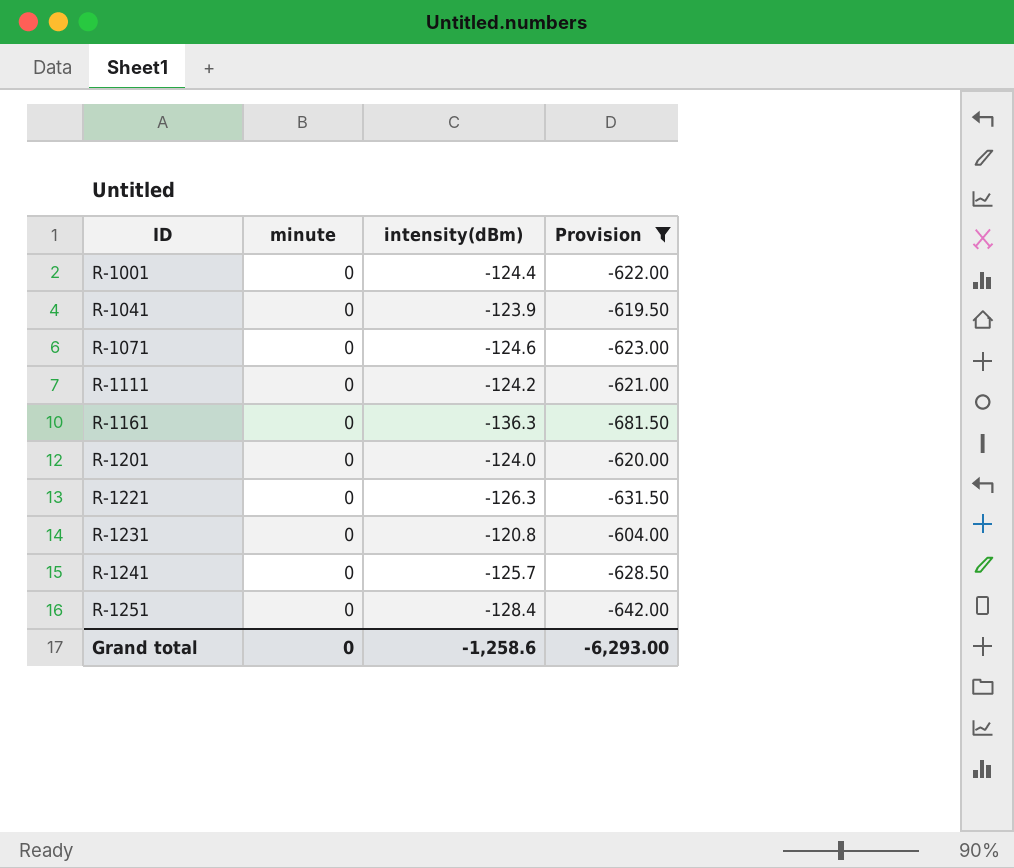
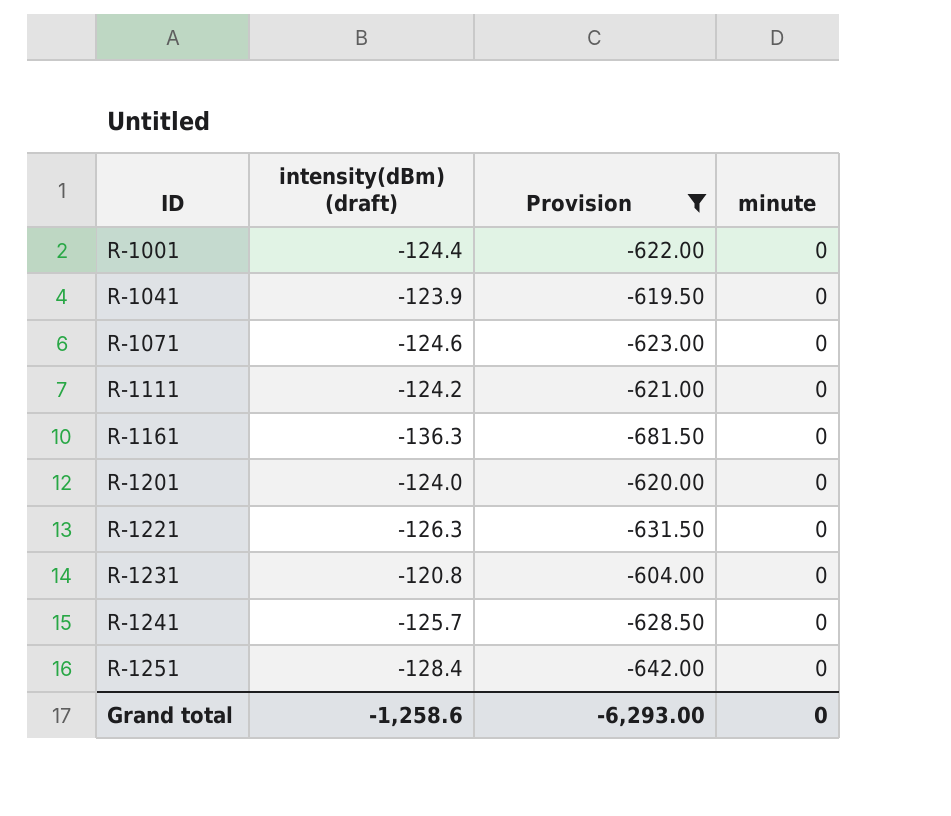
column name: intensity(dBm) -> intensity(dBm) (draft)
column minute | position: 2 -> 4

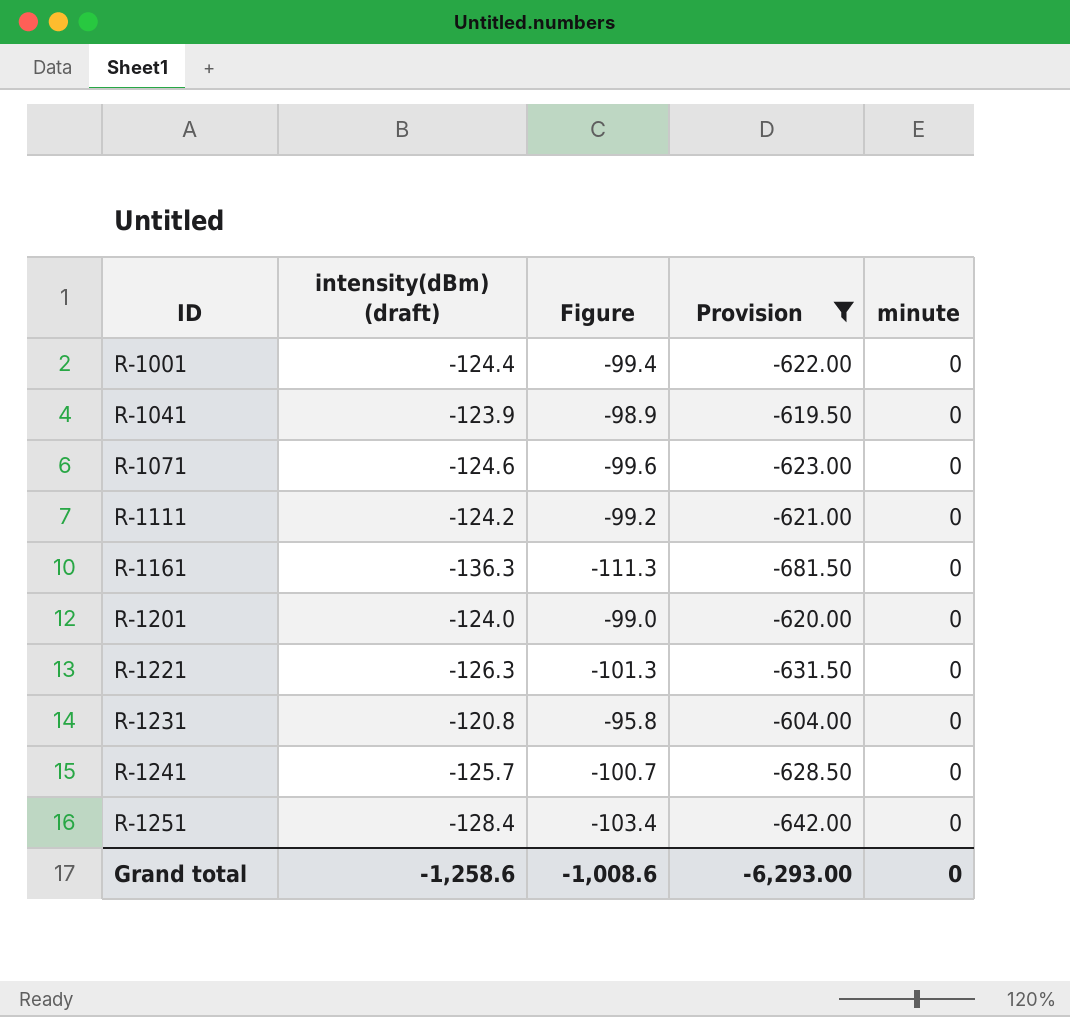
column Figure | formula: none -> [intensity(dBm) (draft)] + 25

